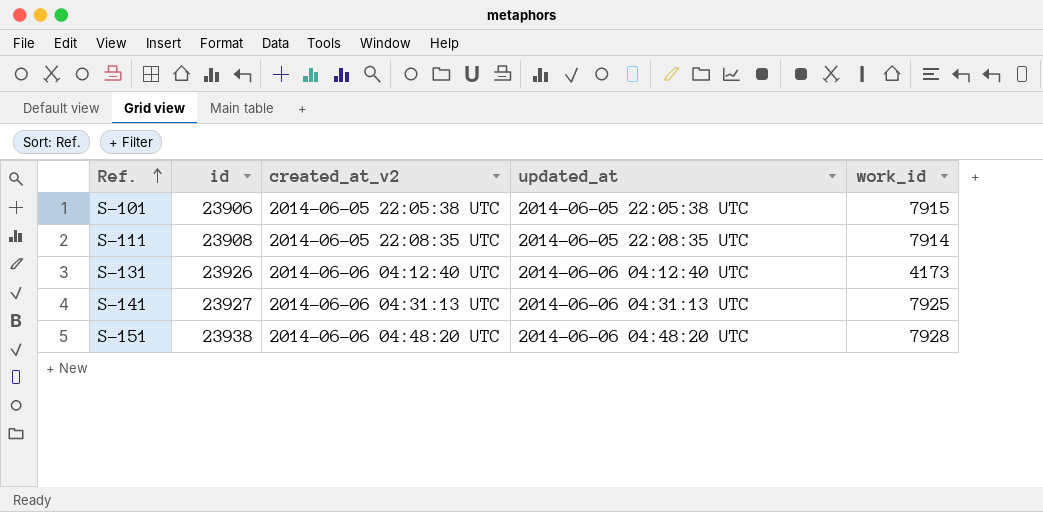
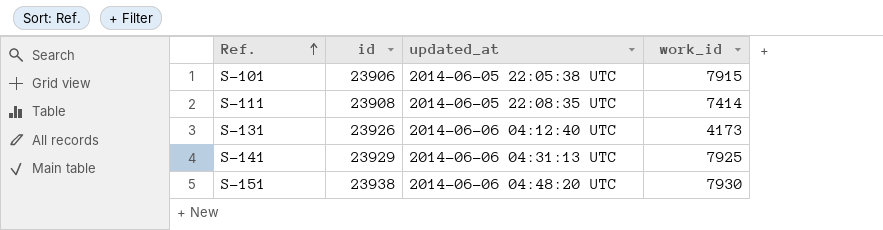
column created_at_v2 | position: 3 -> none
S-111 | work_id: 7914 -> 7414
S-141 | id: 23927 -> 23929
S-151 | work_id: 7928 -> 7930

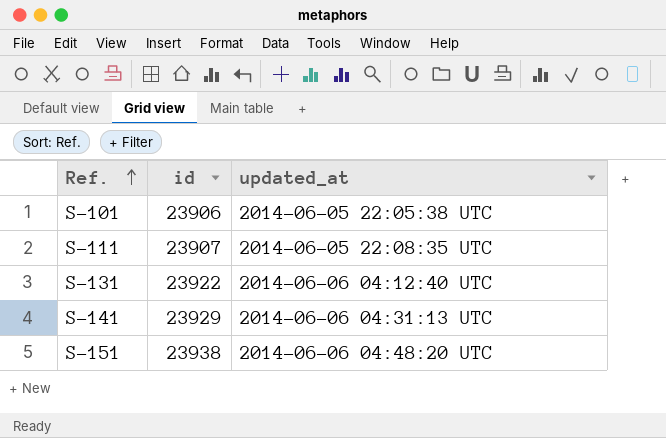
column work_id | position: 4 -> none
S-111 | id: 23908 -> 23907
S-131 | id: 23926 -> 23922

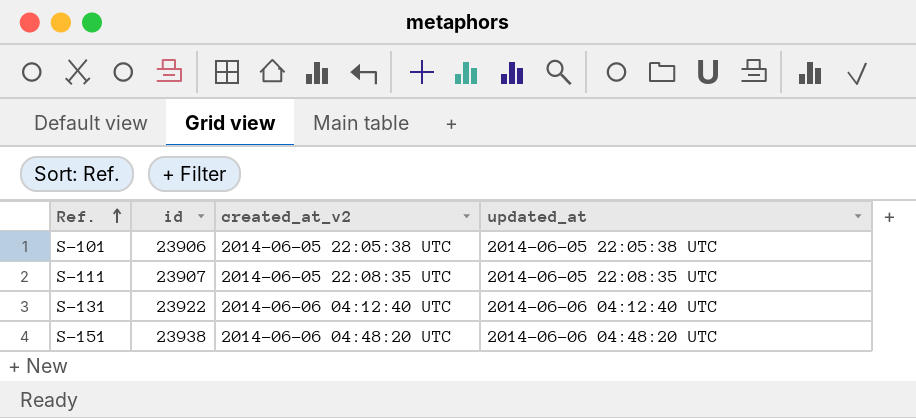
column created_at_v2 | position: none -> 3
row S-141: 23929 | 2014-06-06 04:31:13 UTC -> none

